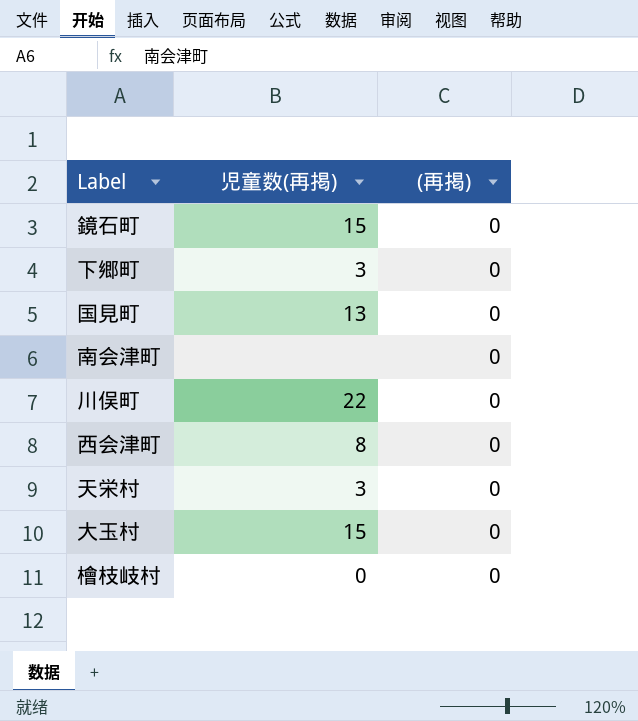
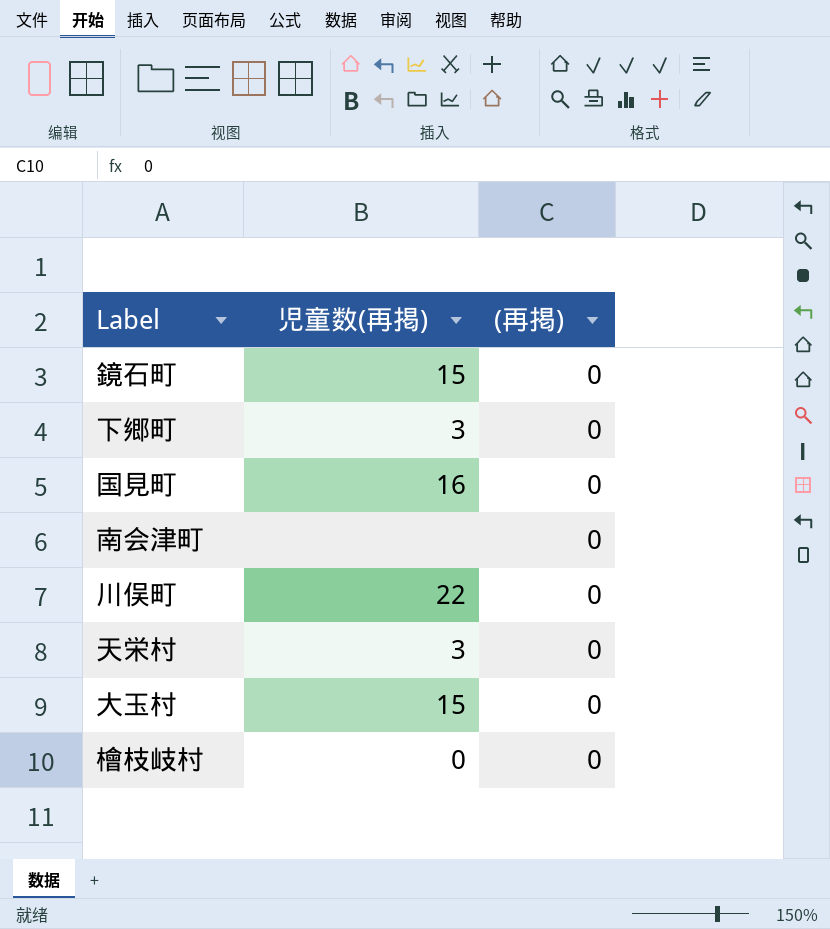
row 西会津町: 8 | 0 -> none
国見町 | 児童数(再掲): 13 -> 16

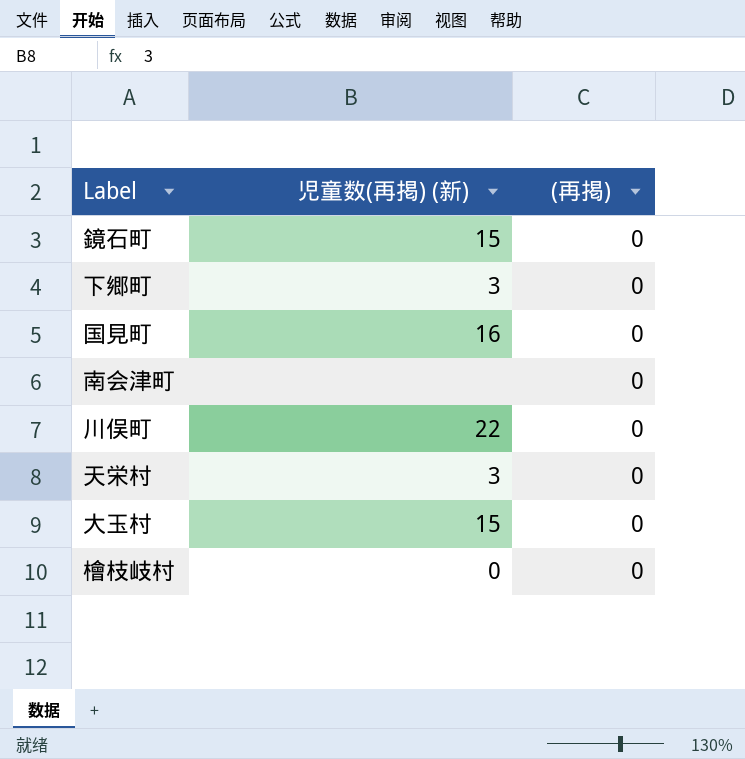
column name: 児童数(再掲) -> 児童数(再掲) (新)

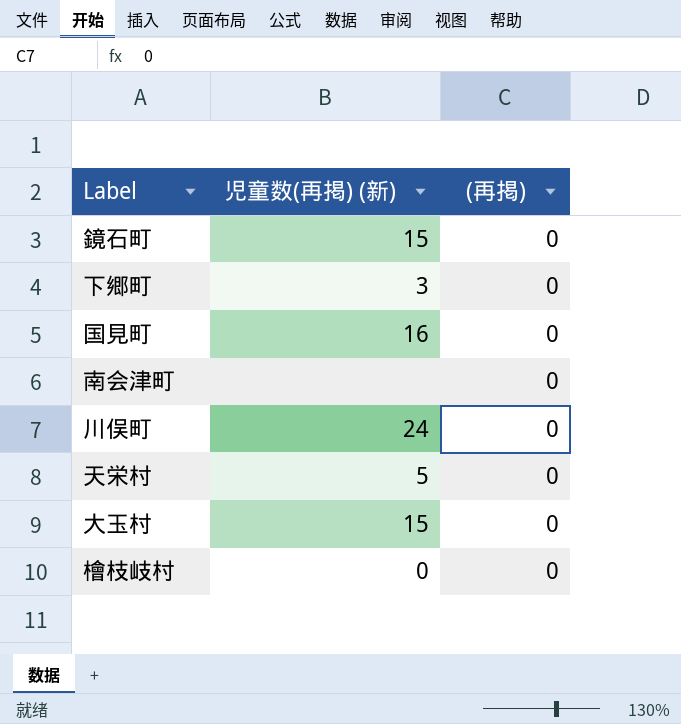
川俣町 | 児童数(再掲) (新): 22 -> 24
天栄村 | 児童数(再掲) (新): 3 -> 5

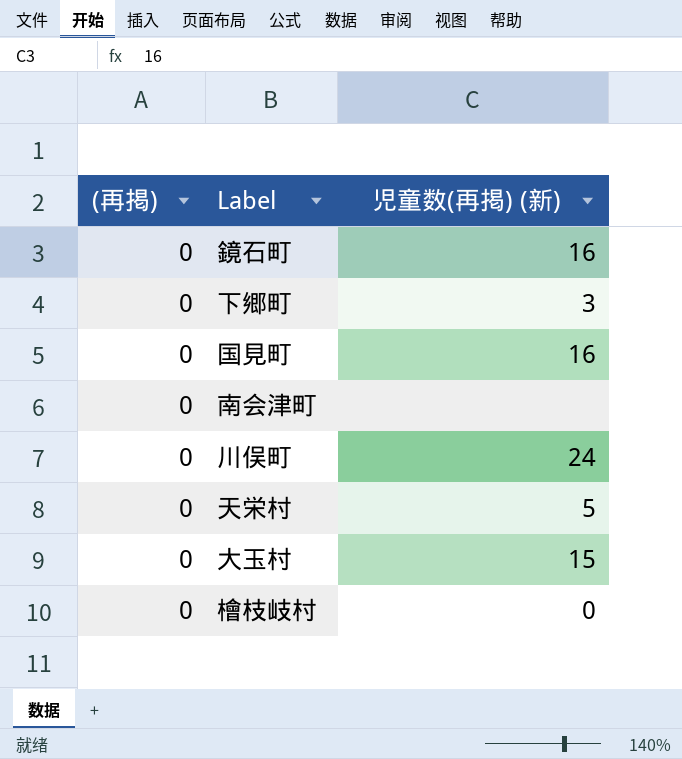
column (再掲) | position: 3 -> 1
鏡石町 | 児童数(再掲) (新): 15 -> 16

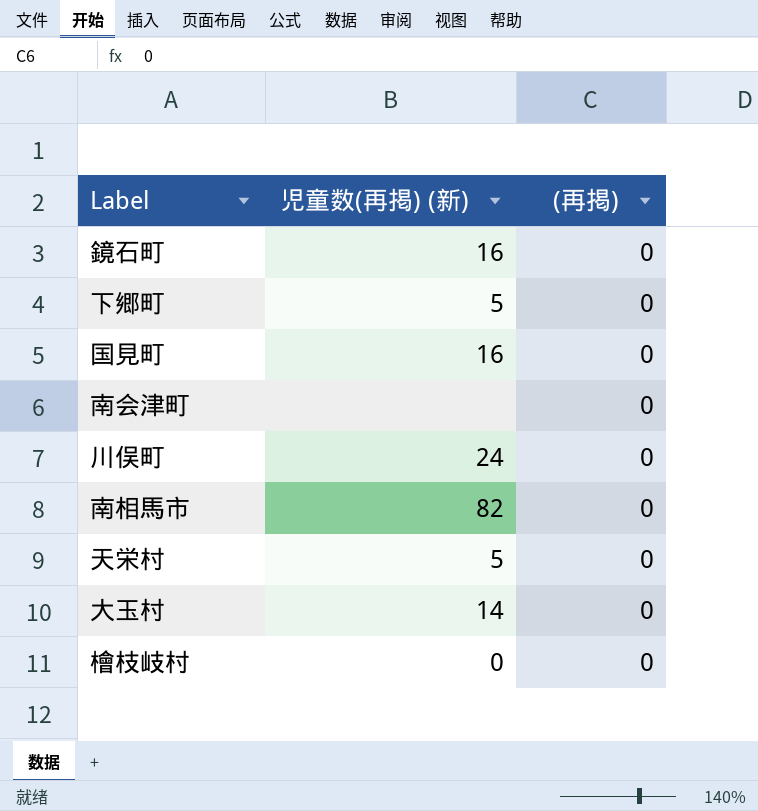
column (再掲) | position: 1 -> 3
下郷町 | 児童数(再掲) (新): 3 -> 5
row 南相馬市: none -> 82 | 0
大玉村 | 児童数(再掲) (新): 15 -> 14

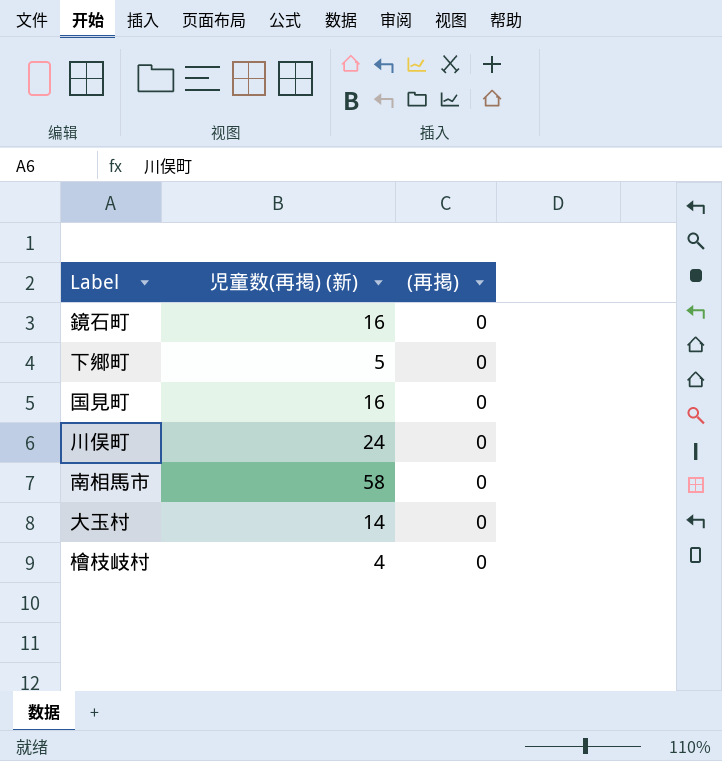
row 南会津町: none | 0 -> none
row 天栄村: 5 | 0 -> none
南相馬市 | 児童数(再掲) (新): 82 -> 58
檜枝岐村 | 児童数(再掲) (新): 0 -> 4

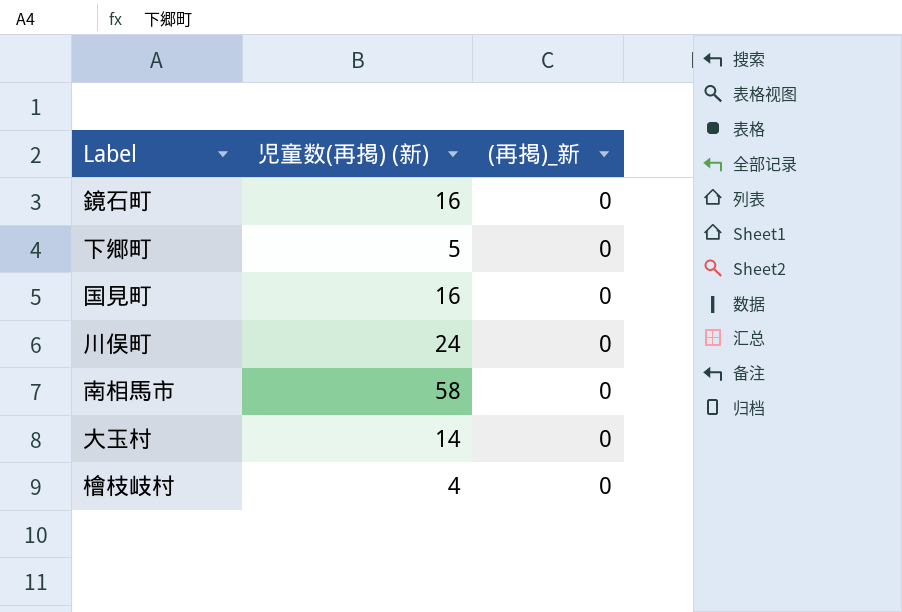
column name: (再掲) -> (再掲)_新

